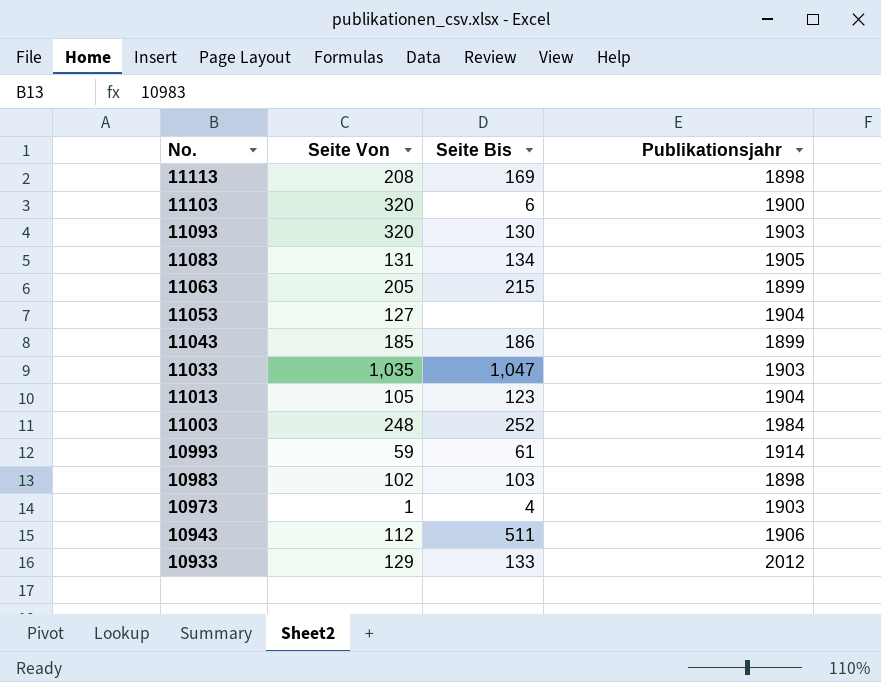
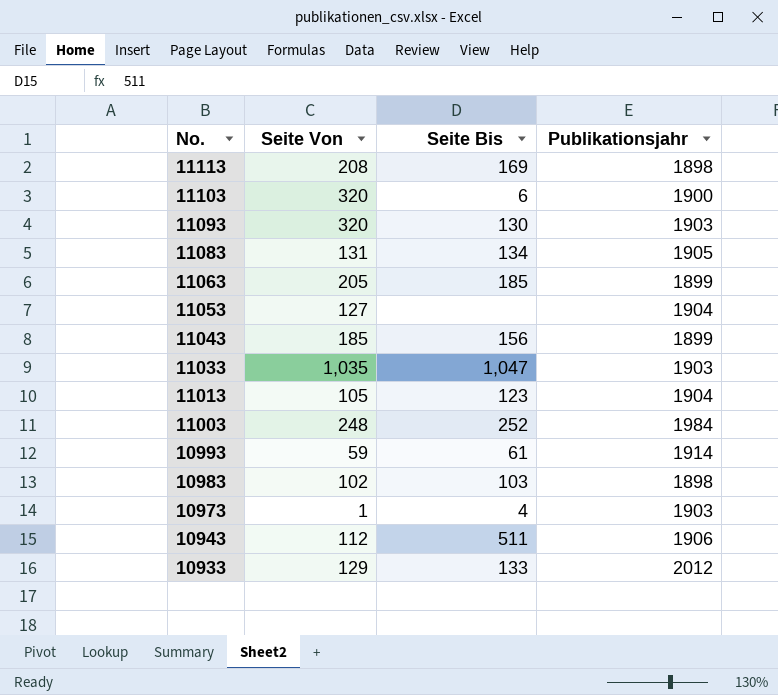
11063 | Seite Bis: 215 -> 185
11043 | Seite Bis: 186 -> 156

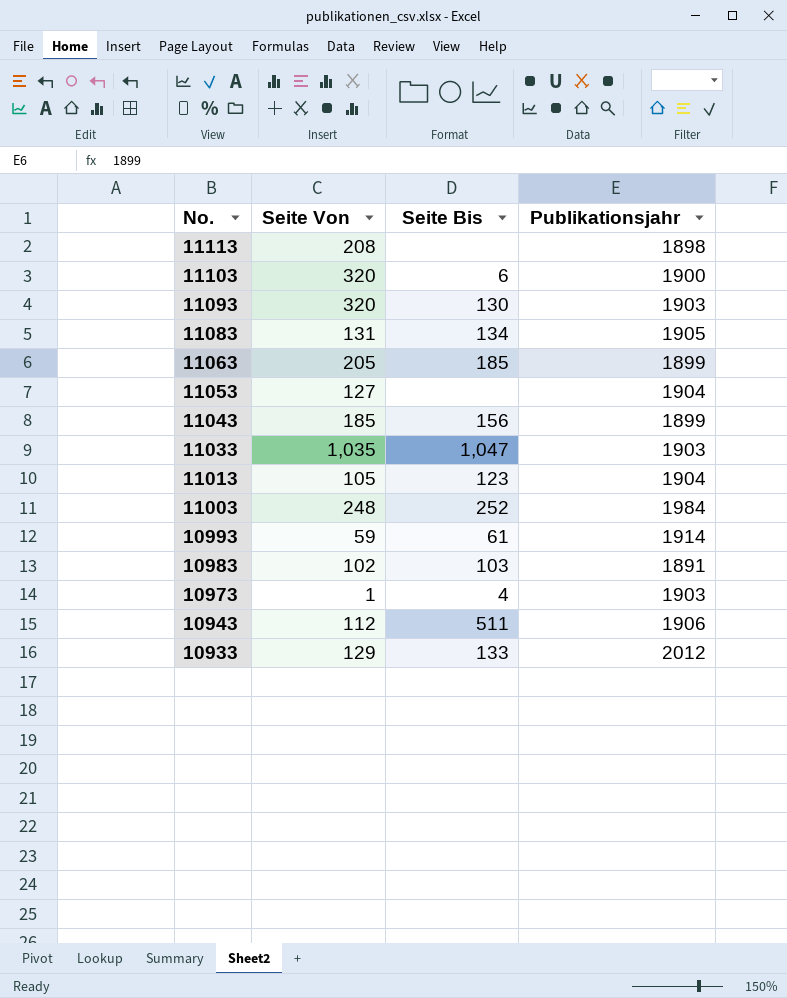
11113 | Seite Bis: 169 -> none
10983 | Publikationsjahr: 1898 -> 1891

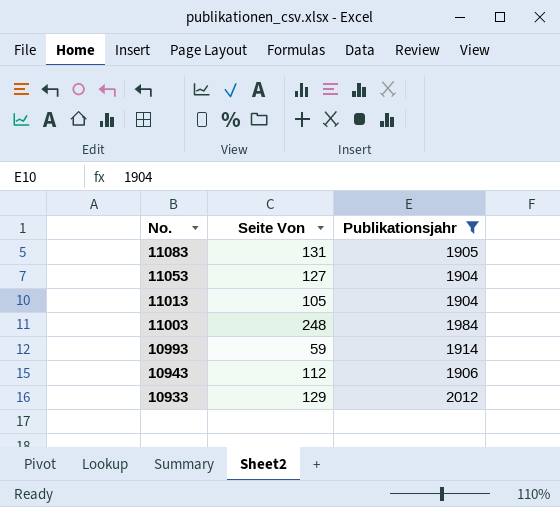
filter: none -> Publikationsjahr >= 1904
column Seite Bis | position: 3 -> none

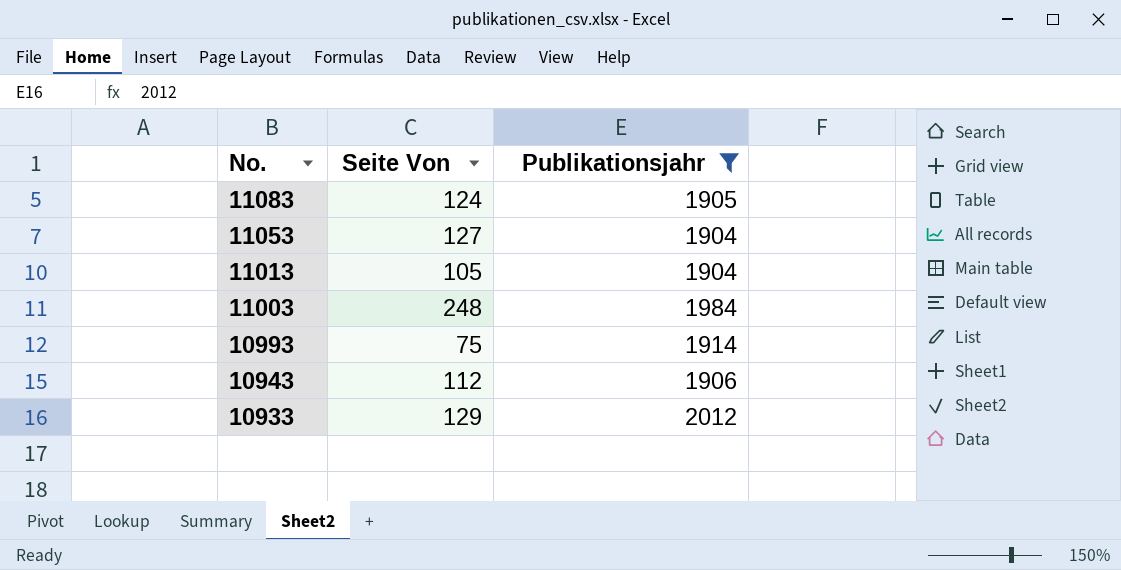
11083 | Seite Von: 131 -> 124
10993 | Seite Von: 59 -> 75

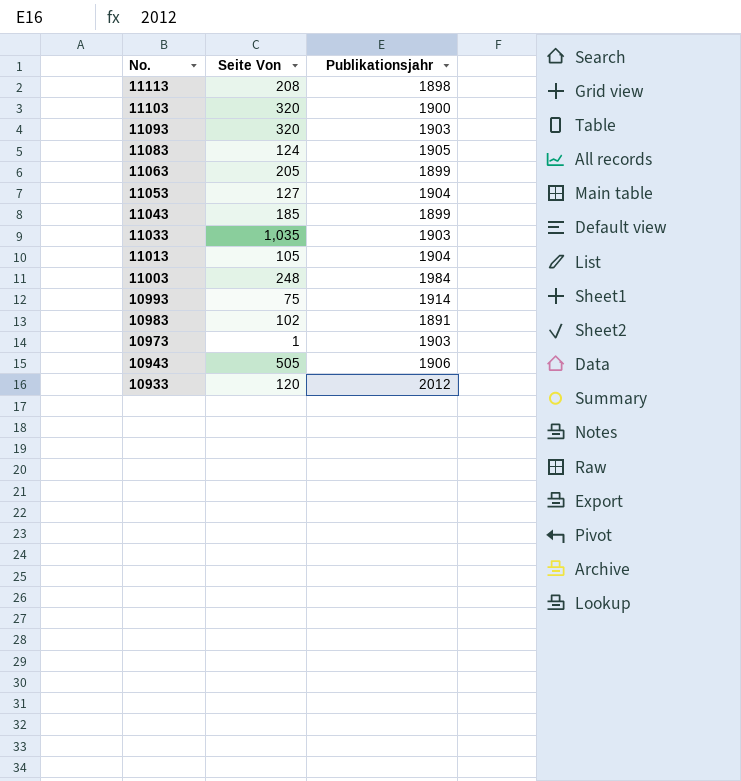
filter: Publikationsjahr >= 1904 -> none
10943 | Seite Von: 112 -> 505
10933 | Seite Von: 129 -> 120

